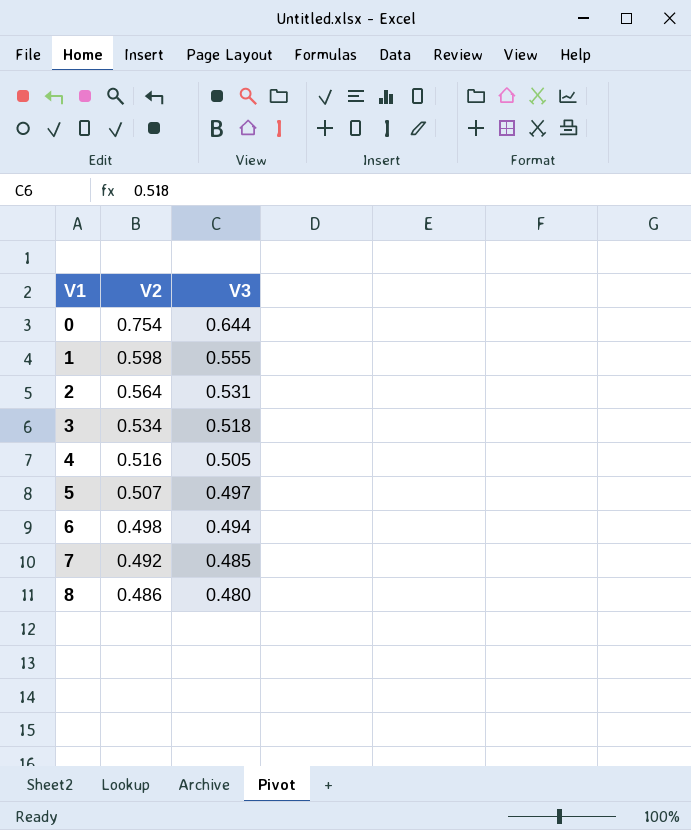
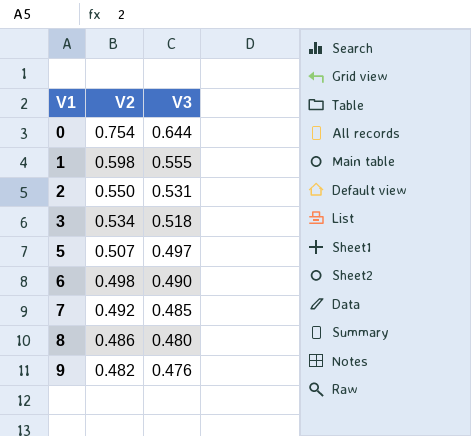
row 4: 0.516 | 0.505 -> none
2 | V2: 0.564 -> 0.550
6 | V3: 0.494 -> 0.490
row 9: none -> 0.482 | 0.476

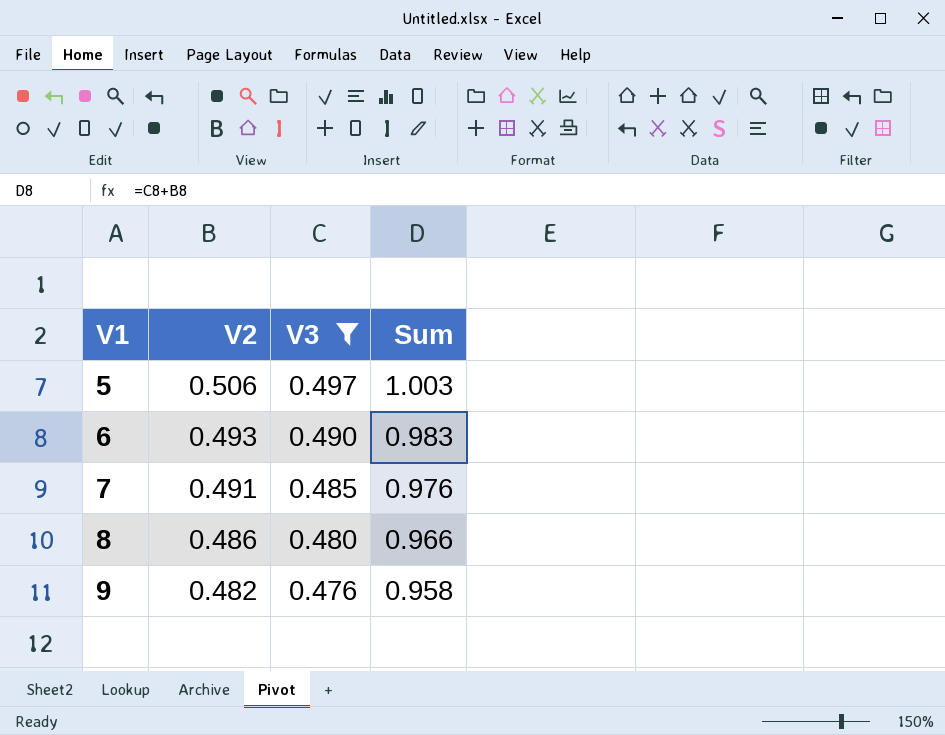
filter: none -> V3 <= 0.497
column Sum | formula: none -> [V2] + [V3]
5 | V2: 0.507 -> 0.506
6 | V2: 0.498 -> 0.493
7 | V2: 0.492 -> 0.491

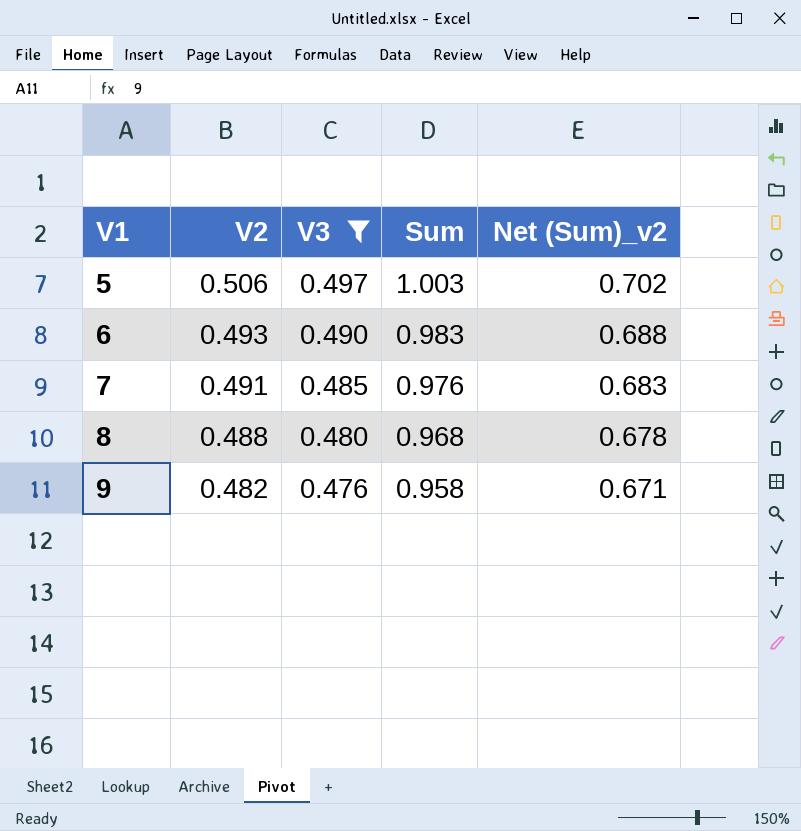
column Net (Sum)_v2 | formula: none -> [Sum] * 0.7
8 | V2: 0.486 -> 0.488
8 | Sum: 0.966 -> 0.968

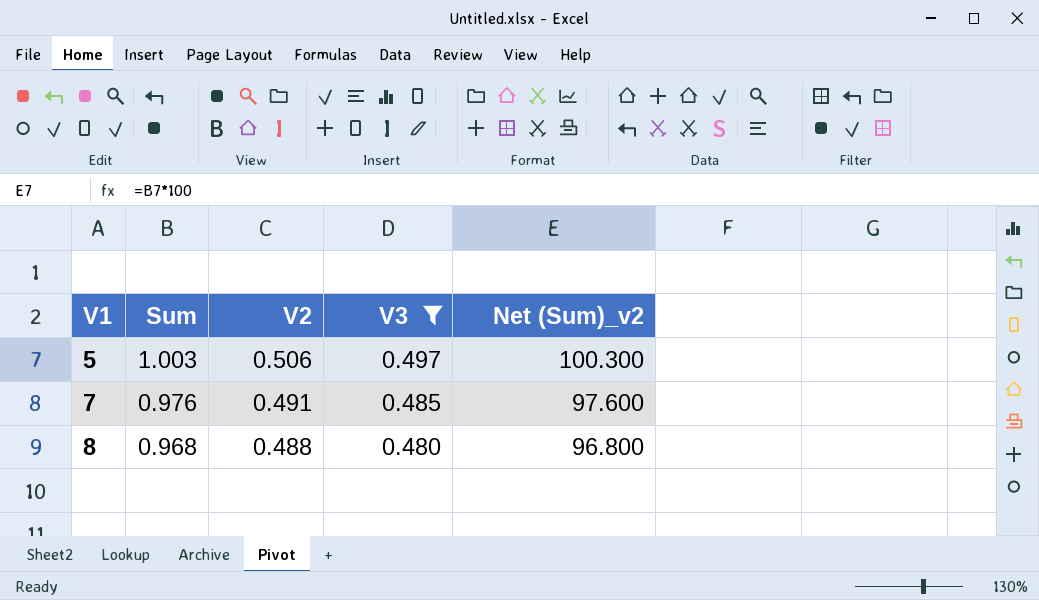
column Sum | position: 4 -> 2
column Net (Sum)_v2 | formula: [Sum] * 0.7 -> [Sum] * 100
row 6: 0.493 | 0.490 | 0.983 | 0.688 -> none
row 9: 0.482 | 0.476 | 0.958 | 0.671 -> none

